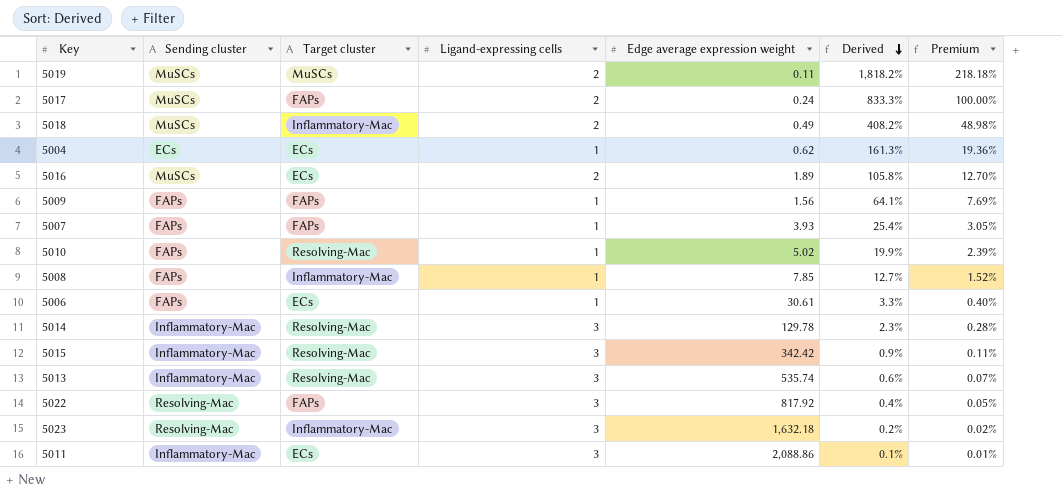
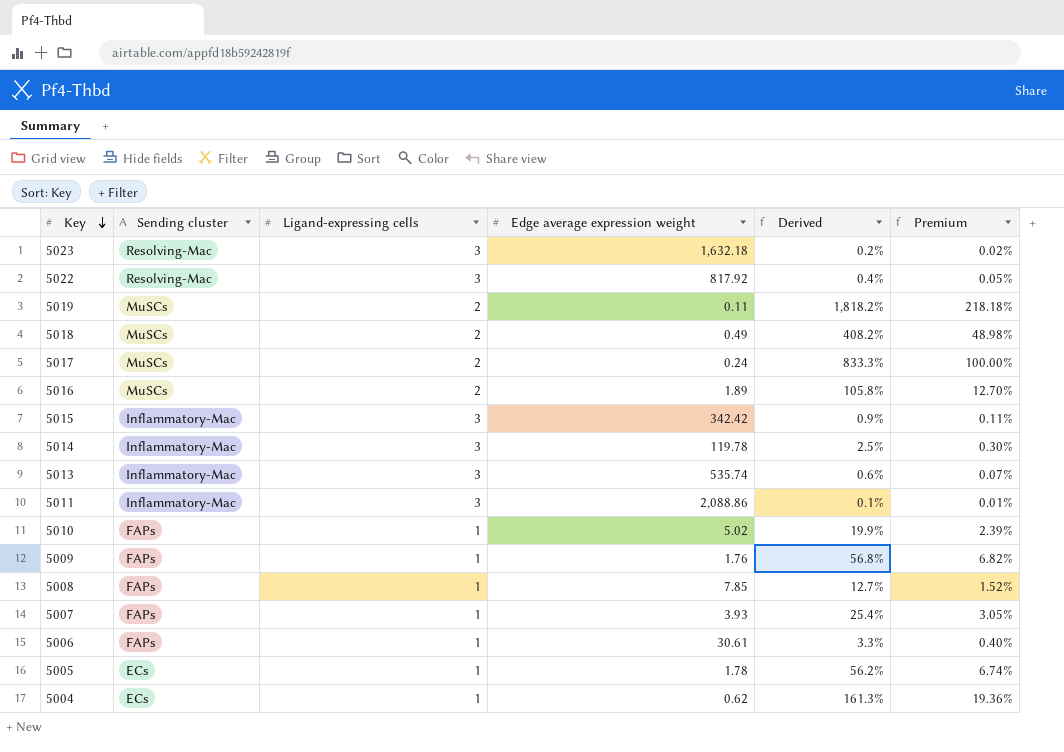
row order: Derived descending -> Key descending
column Target cluster | position: 3 -> none
5014 | Edge average expression weight: 129.78 -> 119.78
5014 | Derived: 2.3% -> 2.5%
5014 | Premium: 0.28% -> 0.30%
5009 | Edge average expression weight: 1.56 -> 1.76
5009 | Derived: 64.1% -> 56.8%
5009 | Premium: 7.69% -> 6.82%
row 5005: none -> ECs | 1 | 1.78 | 56.2% | 6.74%

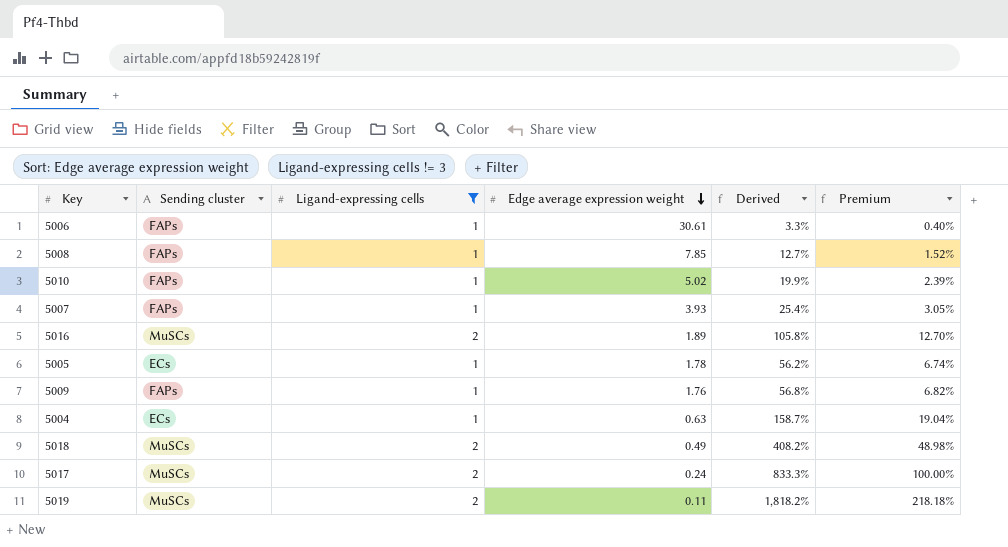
filter: none -> Ligand-expressing cells != 3
row order: Key descending -> Edge average expression weight descending
5004 | Edge average expression weight: 0.62 -> 0.63
5004 | Derived: 161.3% -> 158.7%
5004 | Premium: 19.36% -> 19.04%

